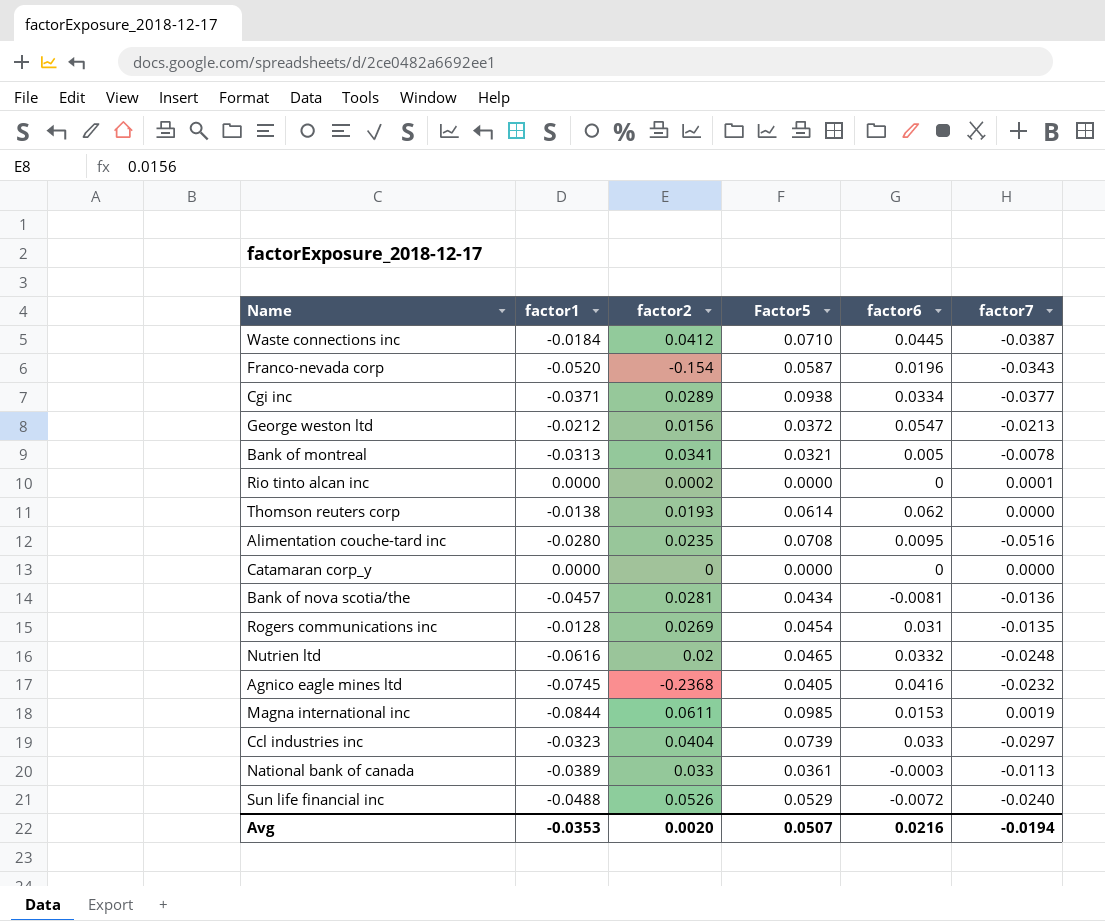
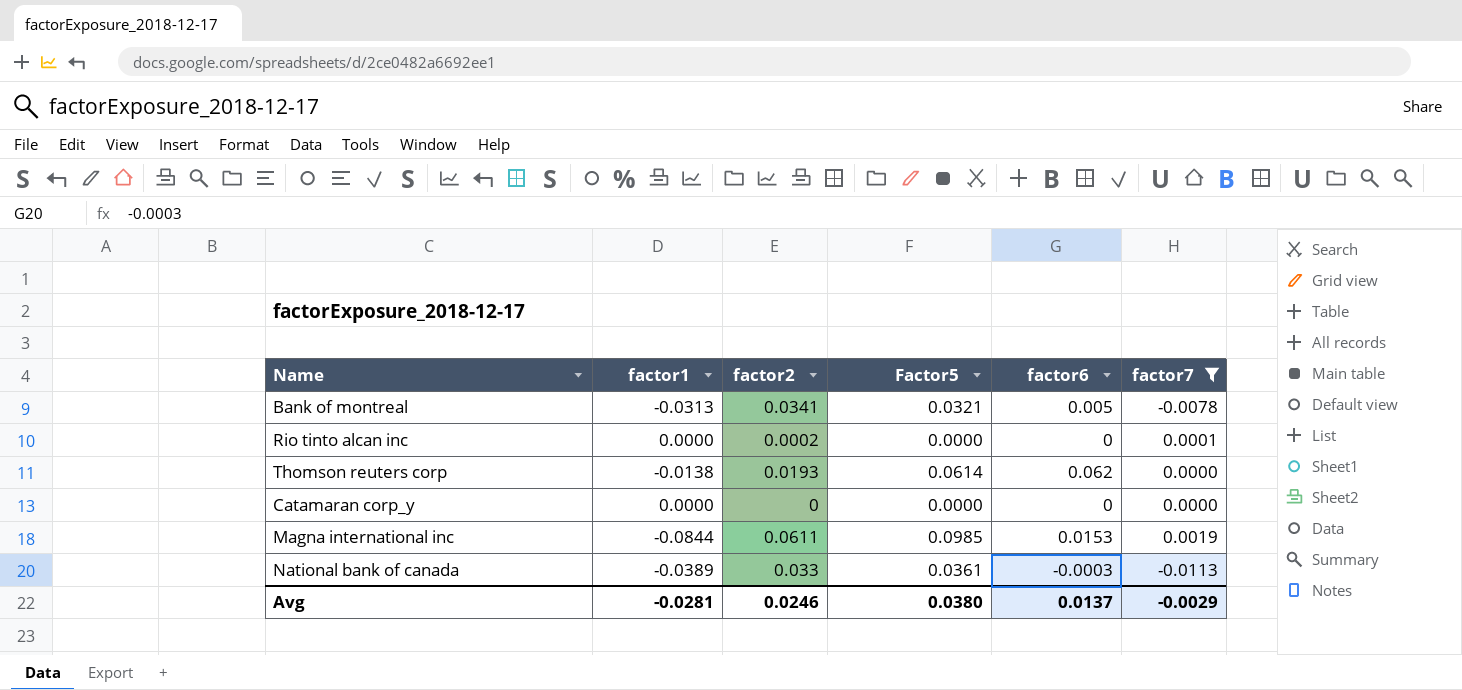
filter: none -> factor7 >= -0.0113
Avg | factor1: -0.0353 -> -0.0281
Avg | factor2: 0.0020 -> 0.0246
Avg | Factor5: 0.0507 -> 0.0380
Avg | factor6: 0.0216 -> 0.0137
Avg | factor7: -0.0194 -> -0.0029

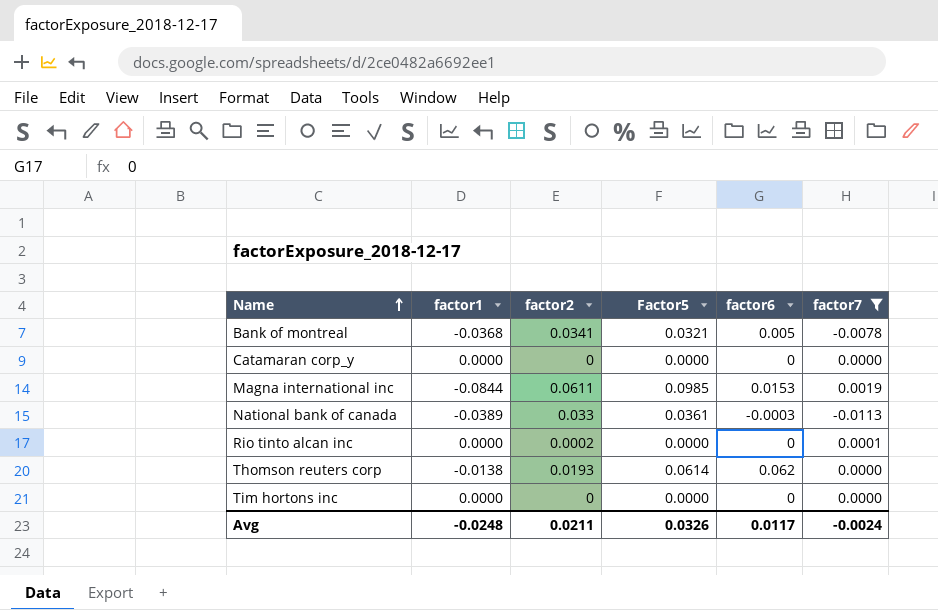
row order: none -> Name ascending
Bank of montreal | factor1: -0.0313 -> -0.0368
row Tim hortons inc: none -> 0.0000 | 0 | 0.0000 | 0 | 0.0000
Avg | factor1: -0.0281 -> -0.0248
Avg | factor2: 0.0246 -> 0.0211
Avg | Factor5: 0.0380 -> 0.0326
Avg | factor6: 0.0137 -> 0.0117
Avg | factor7: -0.0029 -> -0.0024

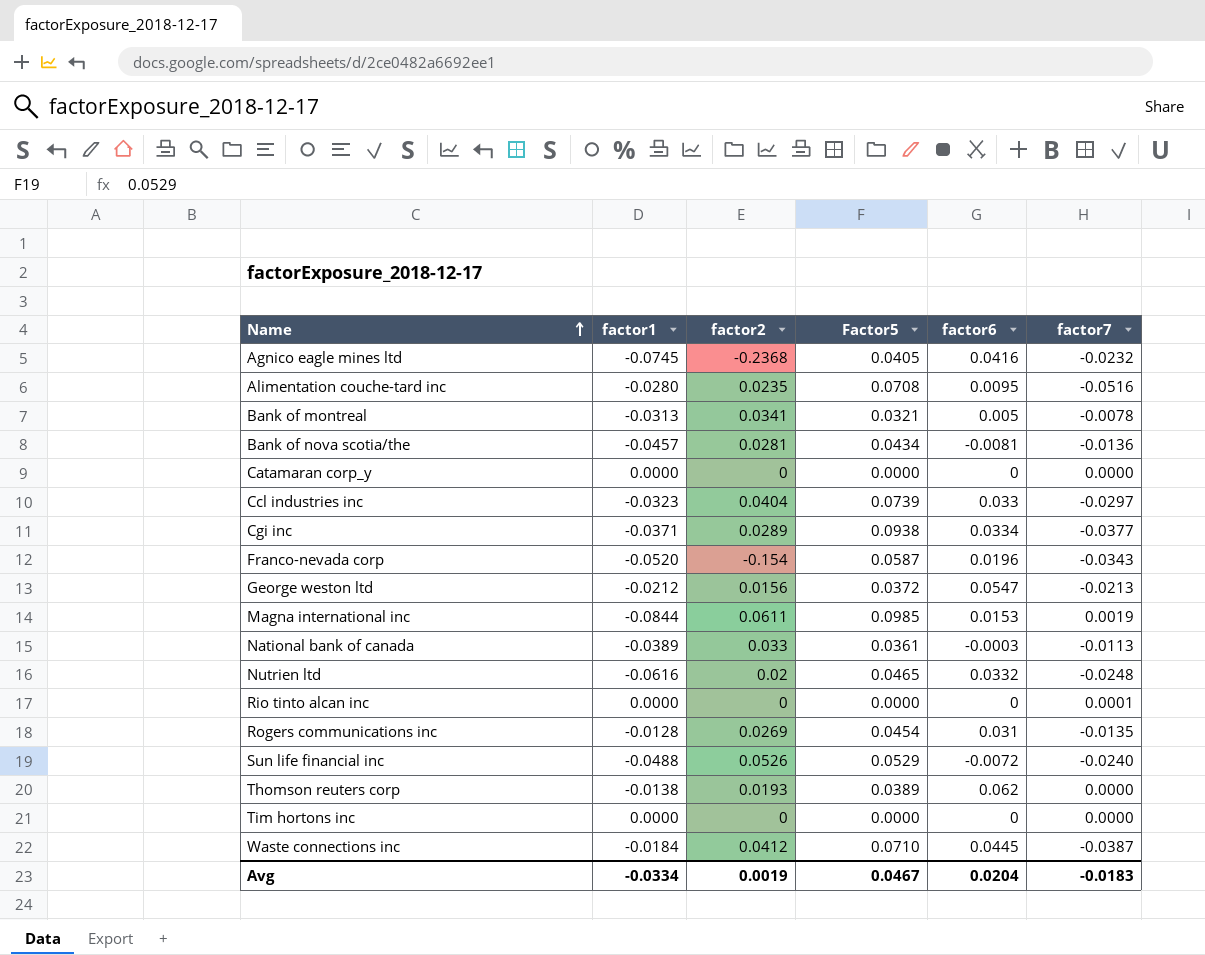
filter: factor7 >= -0.0113 -> none
Bank of montreal | factor1: -0.0368 -> -0.0313
Rio tinto alcan inc | factor2: 0.0002 -> 0
Thomson reuters corp | Factor5: 0.0614 -> 0.0389
Avg | factor1: -0.0248 -> -0.0334
Avg | factor2: 0.0211 -> 0.0019
Avg | Factor5: 0.0326 -> 0.0467
Avg | factor6: 0.0117 -> 0.0204
Avg | factor7: -0.0024 -> -0.0183

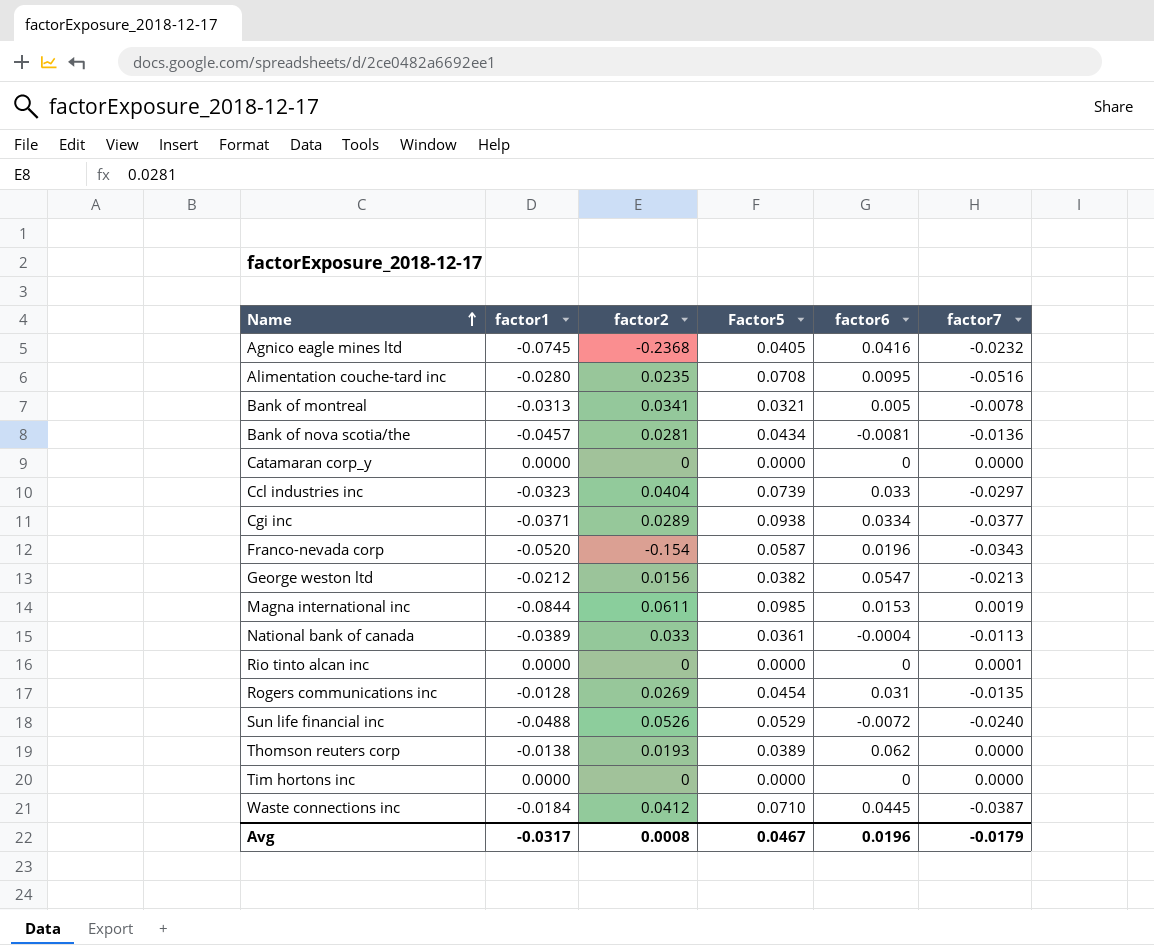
row Nutrien ltd: -0.0616 | 0.02 | 0.0465 | 0.0332 | -0.0248 -> none
George weston ltd | Factor5: 0.0372 -> 0.0382
National bank of canada | factor6: -0.0003 -> -0.0004
Avg | factor1: -0.0334 -> -0.0317
Avg | factor2: 0.0019 -> 0.0008
Avg | factor6: 0.0204 -> 0.0196
Avg | factor7: -0.0183 -> -0.0179

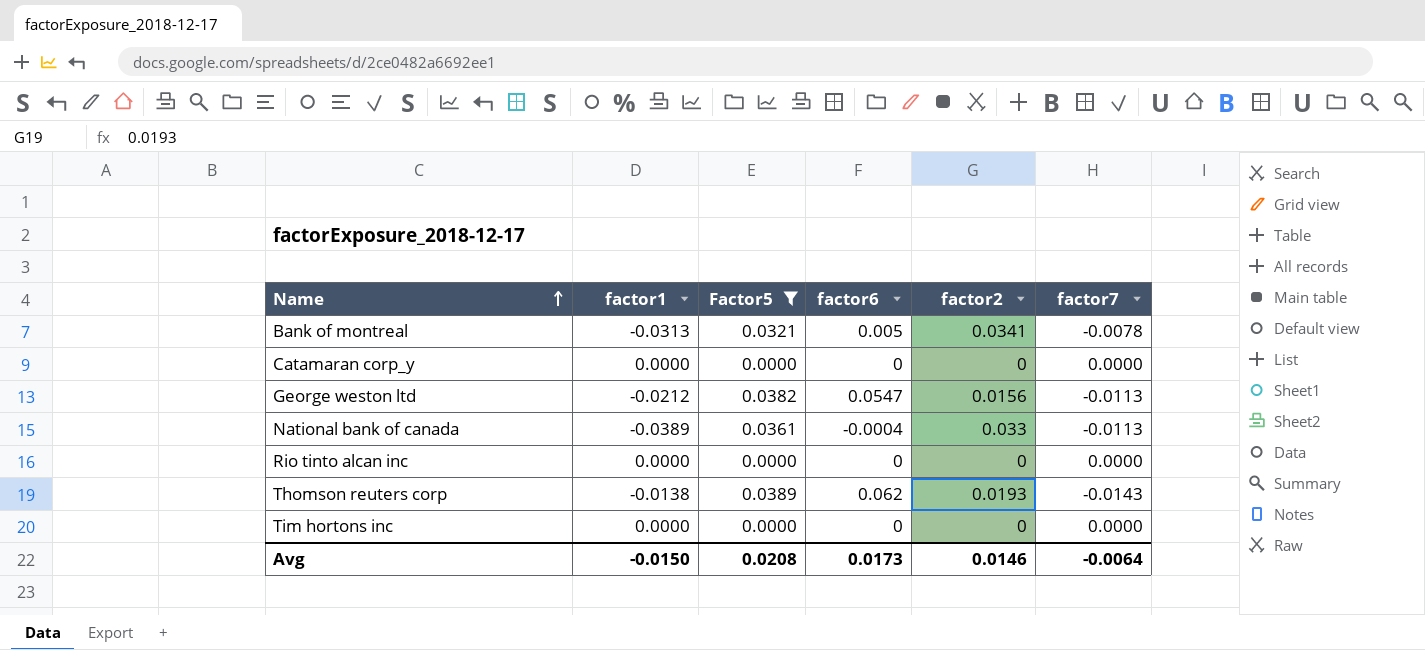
filter: none -> Factor5 <= 0.0389
column factor2 | position: 3 -> 5
George weston ltd | factor7: -0.0213 -> -0.0113
Rio tinto alcan inc | factor7: 0.0001 -> 0.0000
Thomson reuters corp | factor7: 0.0000 -> -0.0143
Avg | factor1: -0.0317 -> -0.0150
Avg | Factor5: 0.0467 -> 0.0208
Avg | factor6: 0.0196 -> 0.0173
Avg | factor2: 0.0008 -> 0.0146
Avg | factor7: -0.0179 -> -0.0064

